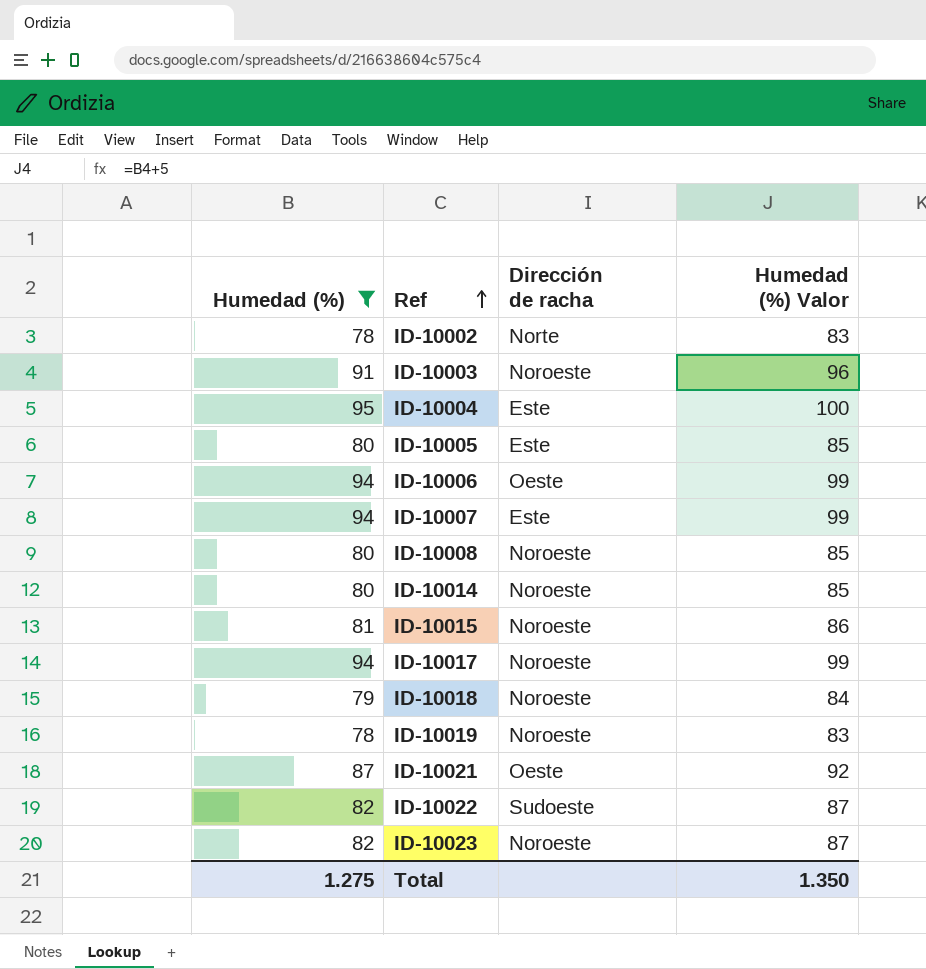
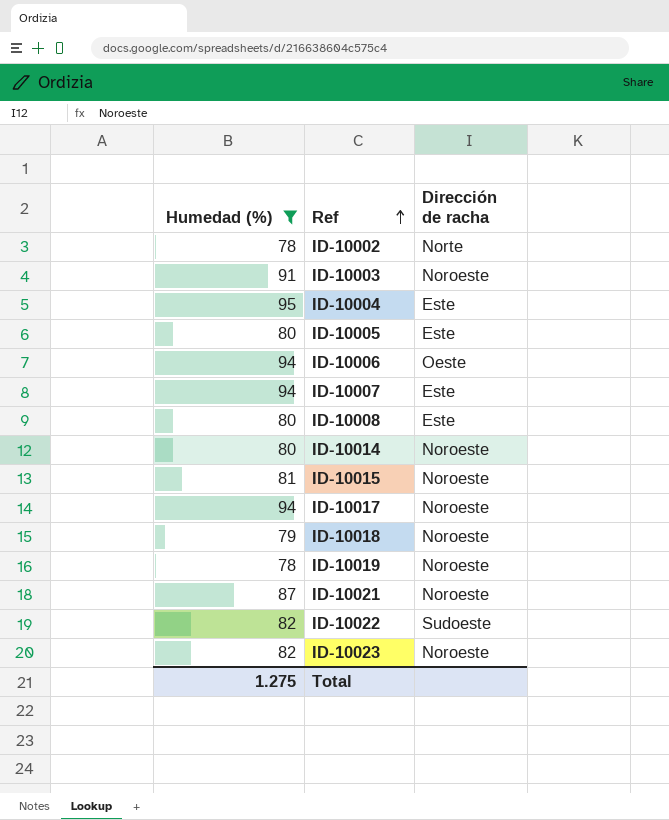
column Humedad (%) Valor | formula: [Humedad (%)] + 5 -> none
ID-10008 | Dirección de racha: Noroeste -> Este
ID-10021 | Dirección de racha: Oeste -> Noroeste

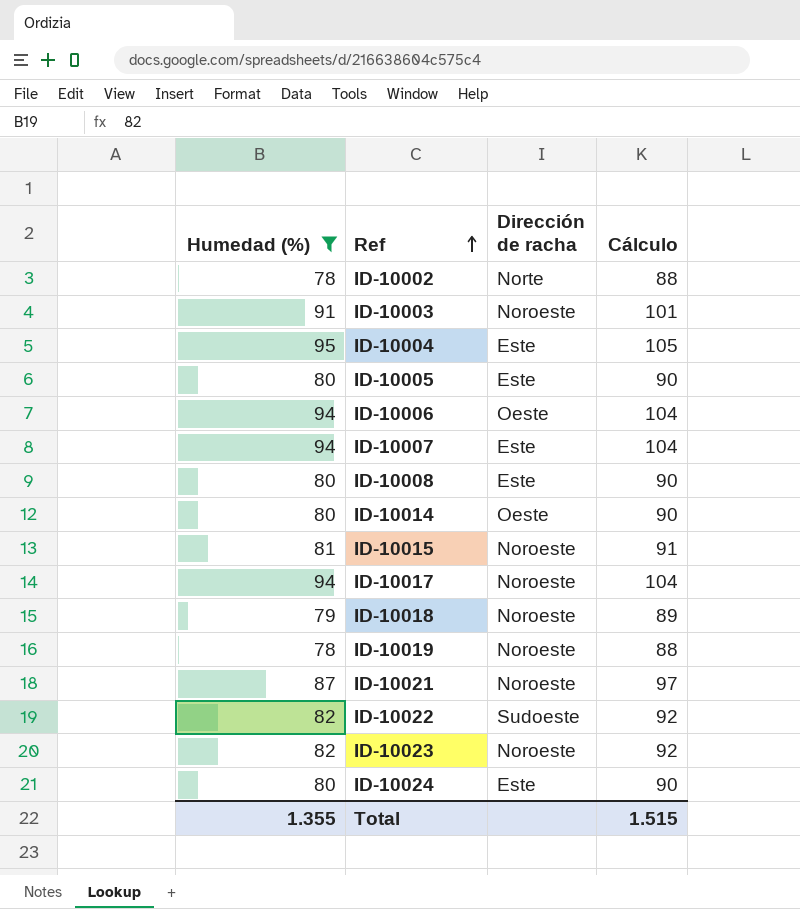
column Cálculo | formula: none -> [Humedad (%)] + 10
ID-10014 | Dirección de racha: Noroeste -> Oeste
row ID-10024: none -> 80 | Este | 90
Total | Humedad (%): 1.275 -> 1.355

